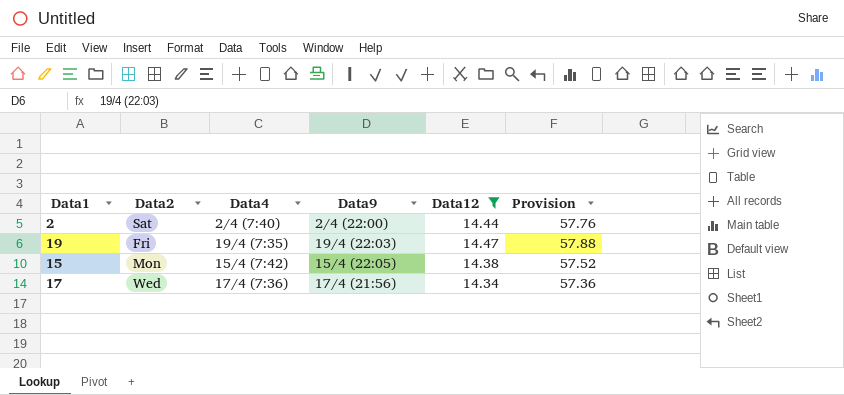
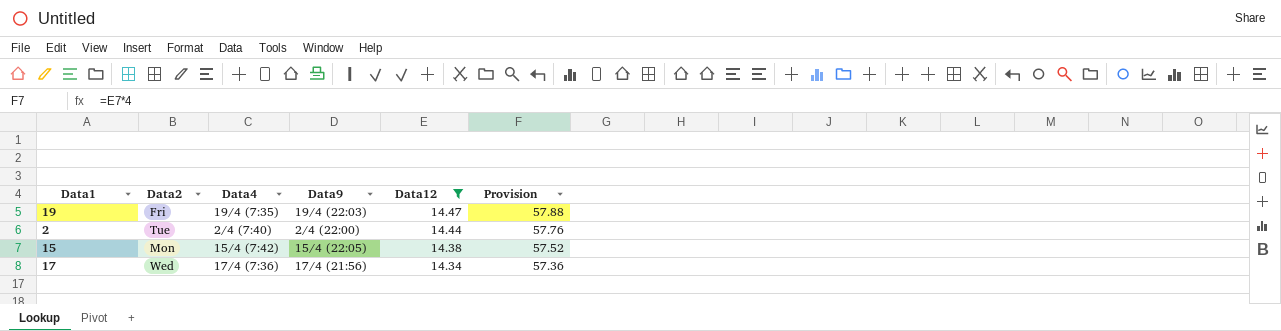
row order: none -> Data12 descending
2 | Data2: Sat -> Tue

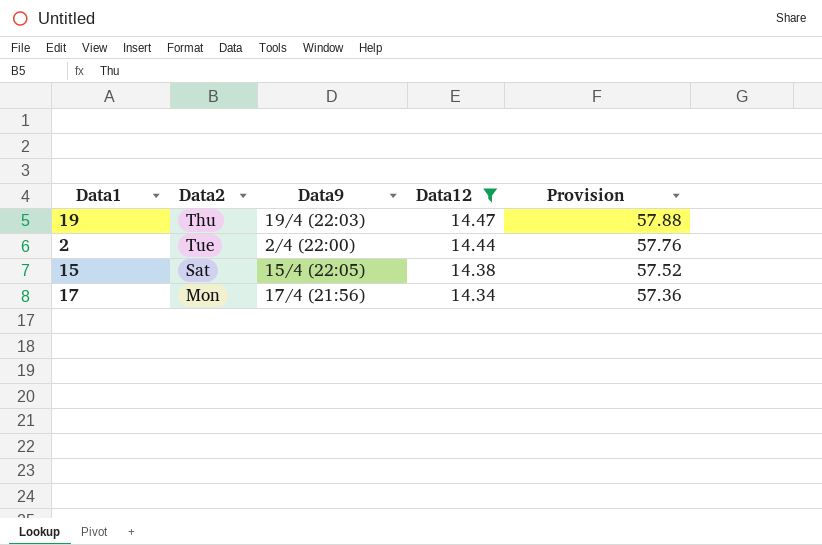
column Data4 | position: 3 -> none
19 | Data2: Fri -> Thu
15 | Data2: Mon -> Sat
17 | Data2: Wed -> Mon

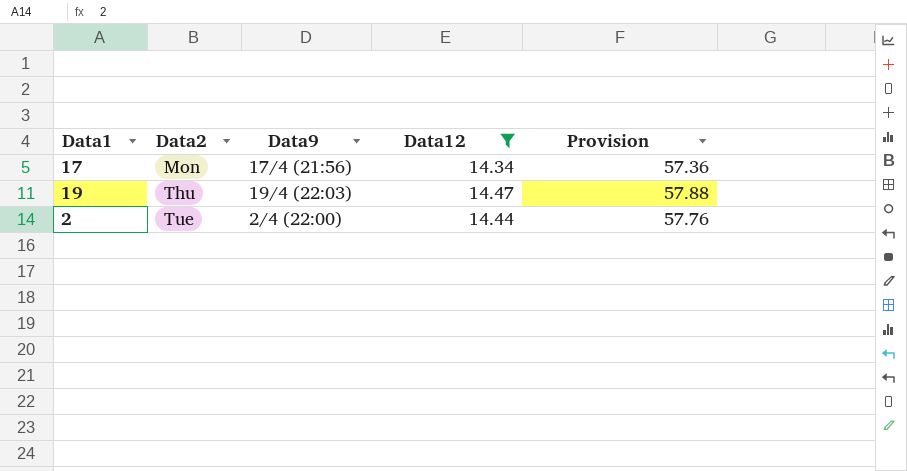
row order: Data12 descending -> Data2 ascending
row 15: Sat | 15/4 (22:05) | 14.38 | 57.52 -> none

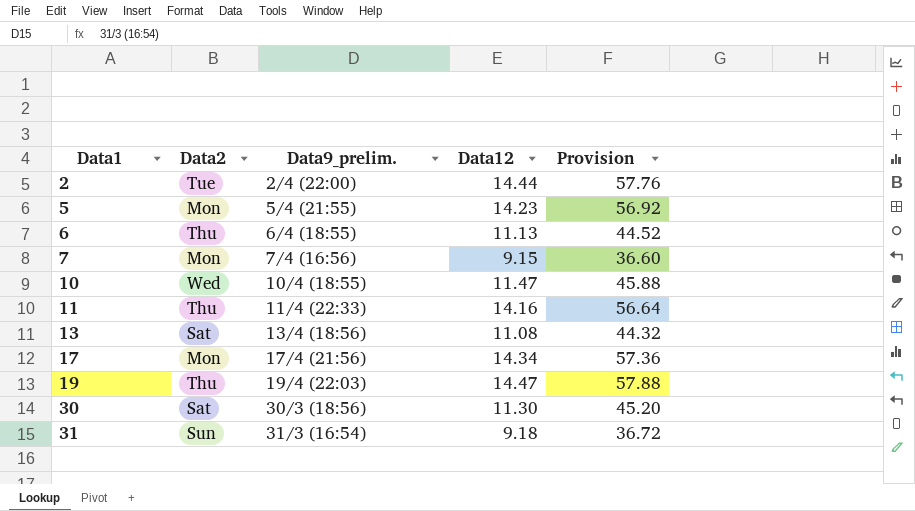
filter: Data12 >= 14.34 -> none
row order: Data2 ascending -> Data1 ascending
column name: Data9 -> Data9_prelim.

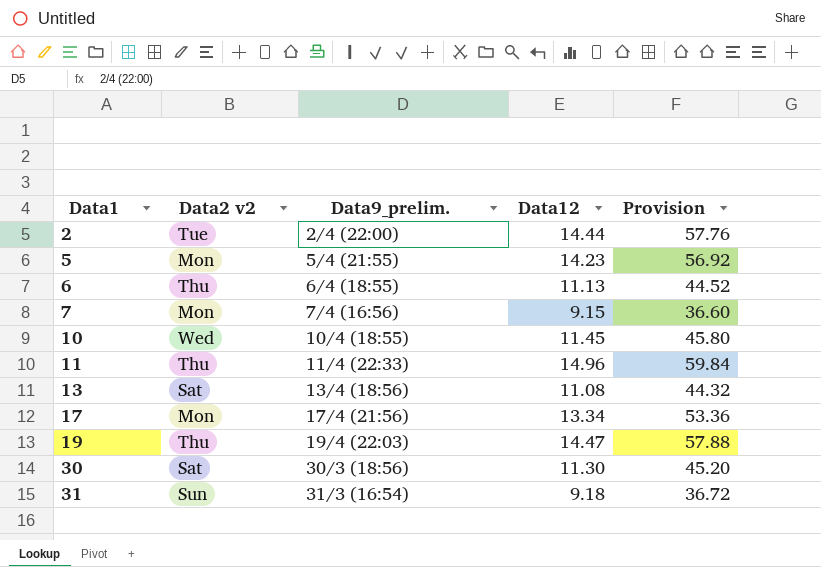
column name: Data2 -> Data2 v2
10 | Data12: 11.47 -> 11.45
10 | Provision: 45.88 -> 45.80
11 | Data12: 14.16 -> 14.96
11 | Provision: 56.64 -> 59.84
17 | Data12: 14.34 -> 13.34
17 | Provision: 57.36 -> 53.36

